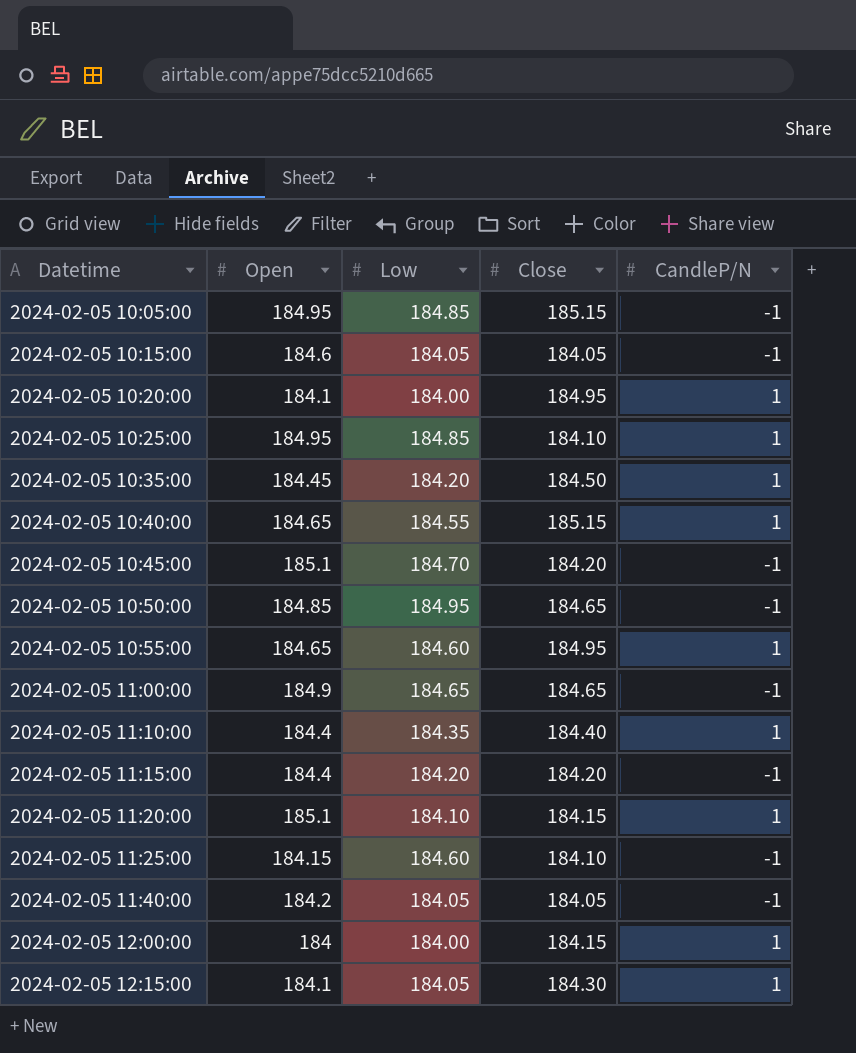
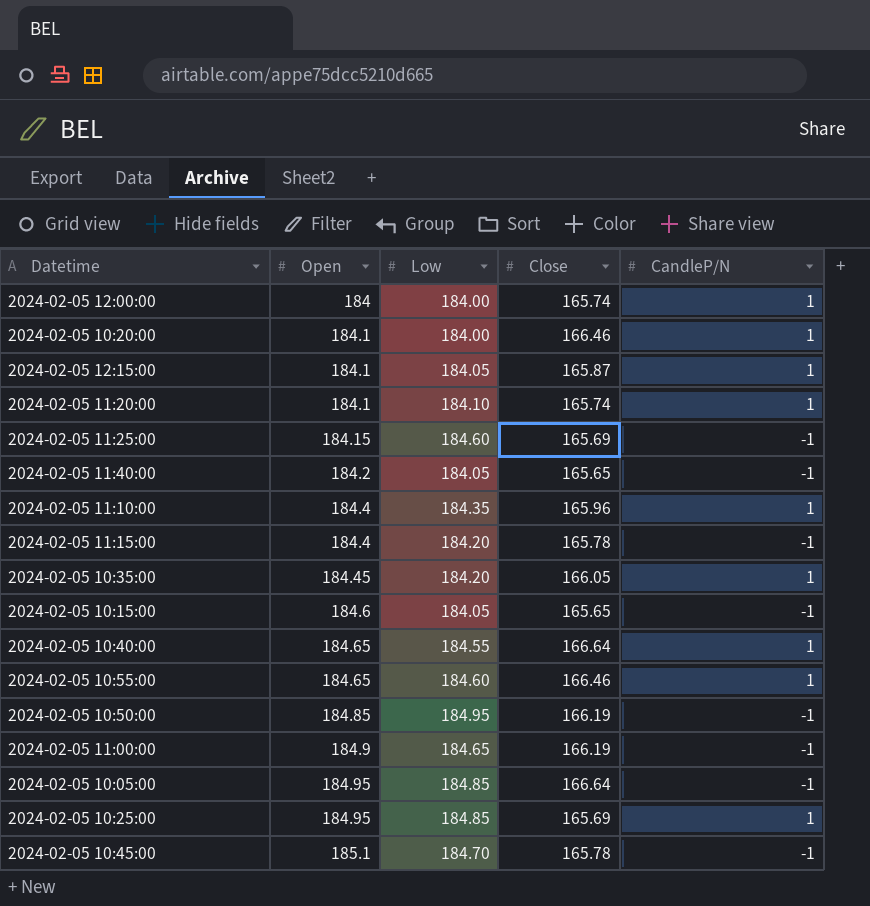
row order: Datetime ascending -> Open ascending
2024-02-05 12:00:00 | Close: 184.15 -> 165.74
2024-02-05 10:20:00 | Close: 184.95 -> 166.46
2024-02-05 12:15:00 | Close: 184.30 -> 165.87
2024-02-05 11:20:00 | Open: 185.1 -> 184.1
2024-02-05 11:20:00 | Close: 184.15 -> 165.74
2024-02-05 11:25:00 | Close: 184.10 -> 165.69
2024-02-05 11:40:00 | Close: 184.05 -> 165.65
2024-02-05 11:10:00 | Close: 184.40 -> 165.96
2024-02-05 11:15:00 | Close: 184.20 -> 165.78
2024-02-05 10:35:00 | Close: 184.50 -> 166.05
2024-02-05 10:15:00 | Close: 184.05 -> 165.65
2024-02-05 10:40:00 | Close: 185.15 -> 166.64
2024-02-05 10:55:00 | Close: 184.95 -> 166.46
2024-02-05 10:50:00 | Close: 184.65 -> 166.19
2024-02-05 11:00:00 | Close: 184.65 -> 166.19
2024-02-05 10:05:00 | Close: 185.15 -> 166.64
2024-02-05 10:25:00 | Close: 184.10 -> 165.69
2024-02-05 10:45:00 | Close: 184.20 -> 165.78

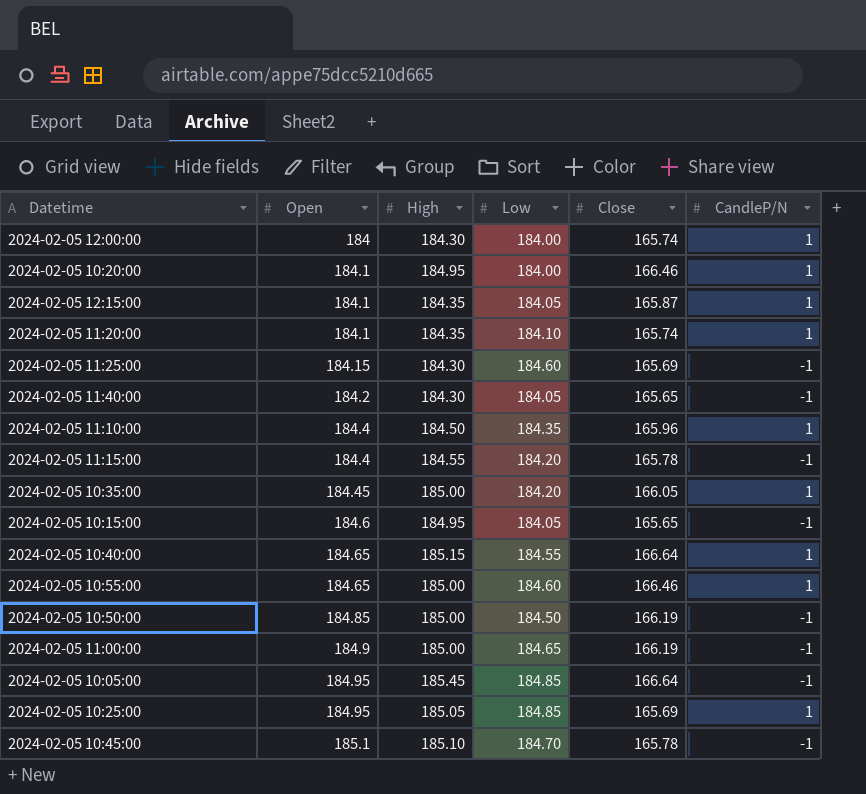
column High | position: none -> 3
2024-02-05 10:50:00 | Low: 184.95 -> 184.50

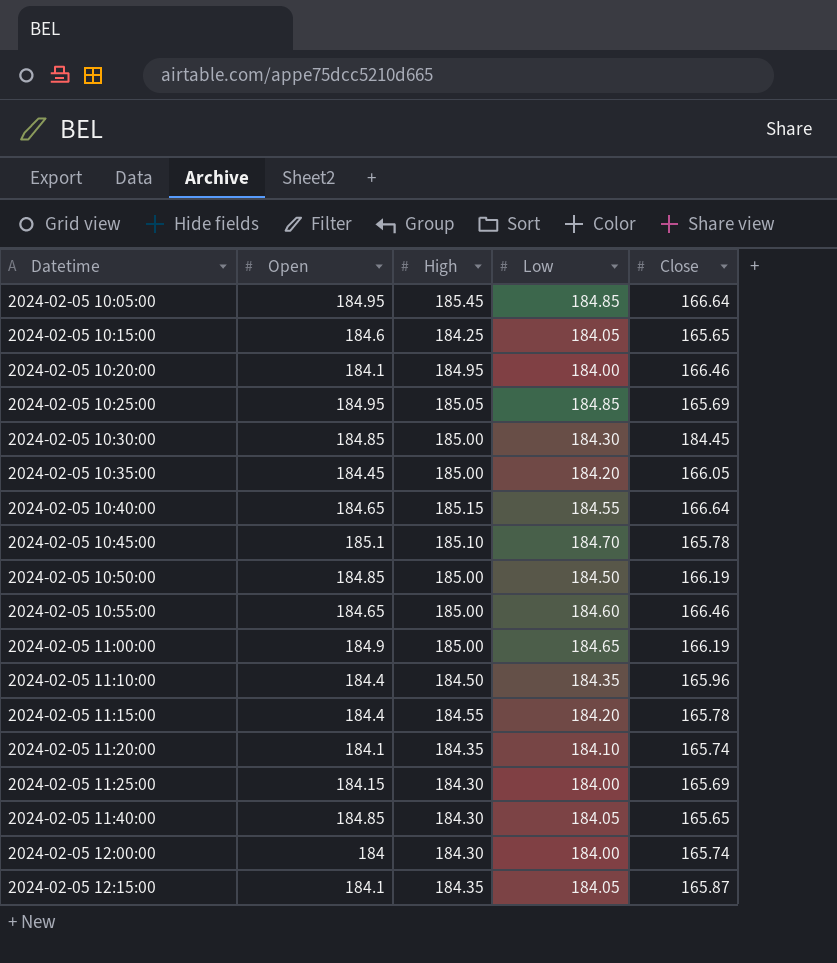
row order: Open ascending -> Datetime ascending
column CandleP/N | position: 6 -> none
2024-02-05 10:15:00 | High: 184.95 -> 184.25
row 2024-02-05 10:30:00: none -> 184.85 | 185.00 | 184.30 | 184.45
2024-02-05 11:25:00 | Low: 184.60 -> 184.00
2024-02-05 11:40:00 | Open: 184.2 -> 184.85

